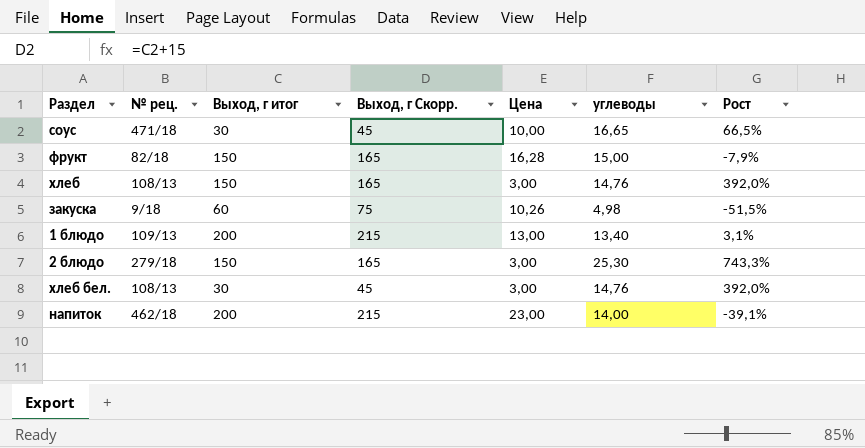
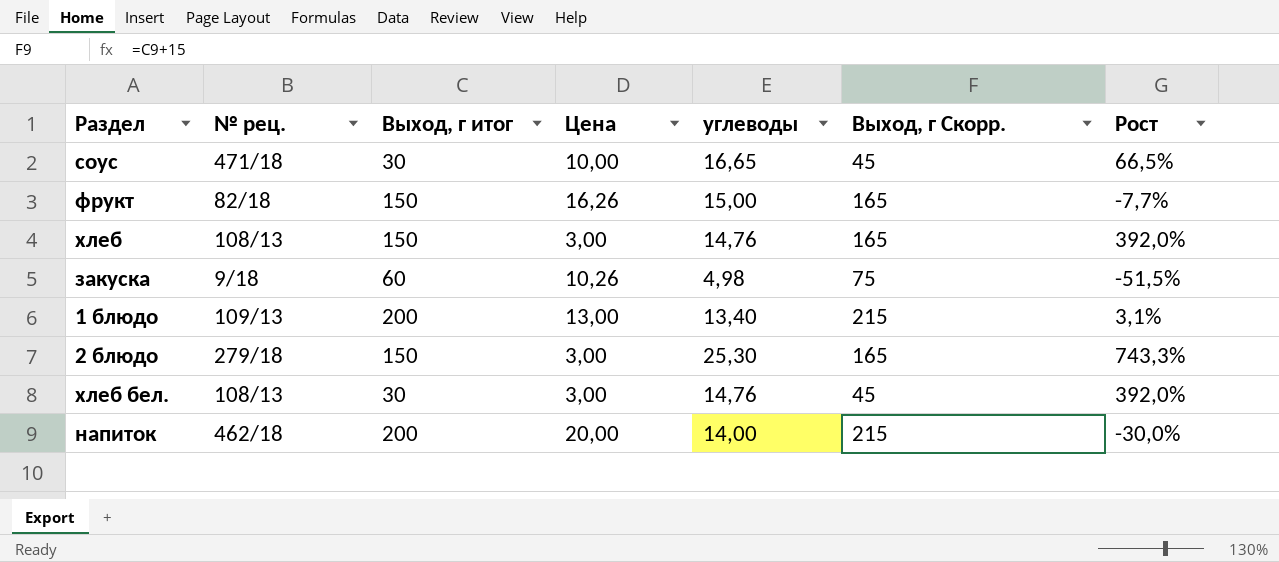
column Выход, г Скорр. | position: 4 -> 6
фрукт | Цена: 16,28 -> 16,26
фрукт | Рост: -7,9% -> -7,7%
напиток | Цена: 23,00 -> 20,00
напиток | Рост: -39,1% -> -30,0%

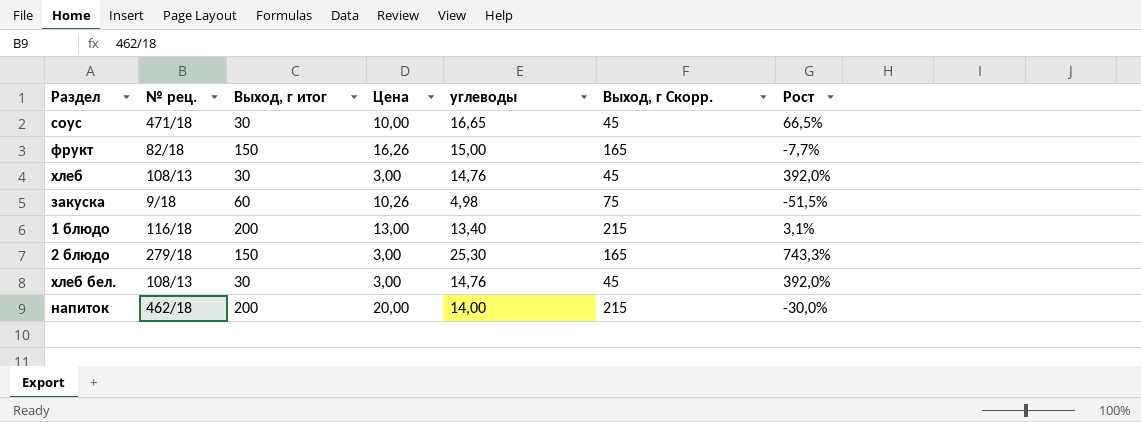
хлеб | Выход, г итог: 150 -> 30
хлеб | Выход, г Скорр.: 165 -> 45
1 блюдо | № рец.: 109/13 -> 116/18

